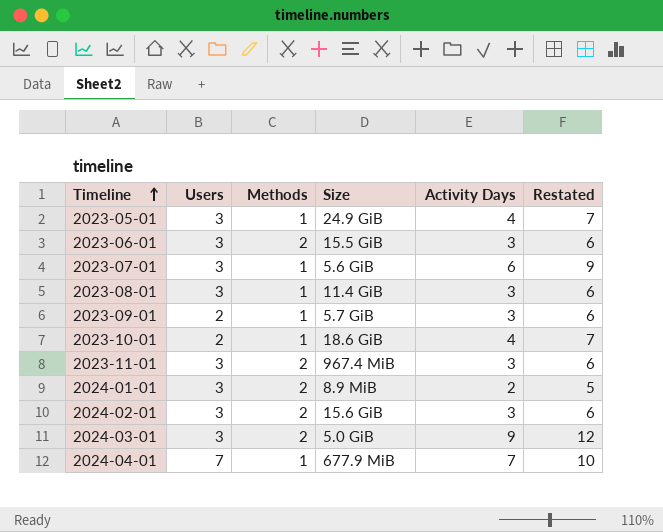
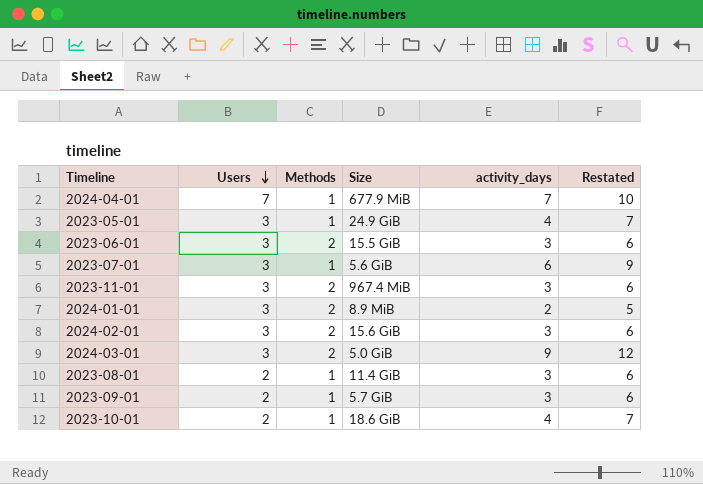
row order: Timeline ascending -> Users descending
column name: Activity Days -> activity_days
2023-08-01 | Users: 3 -> 2

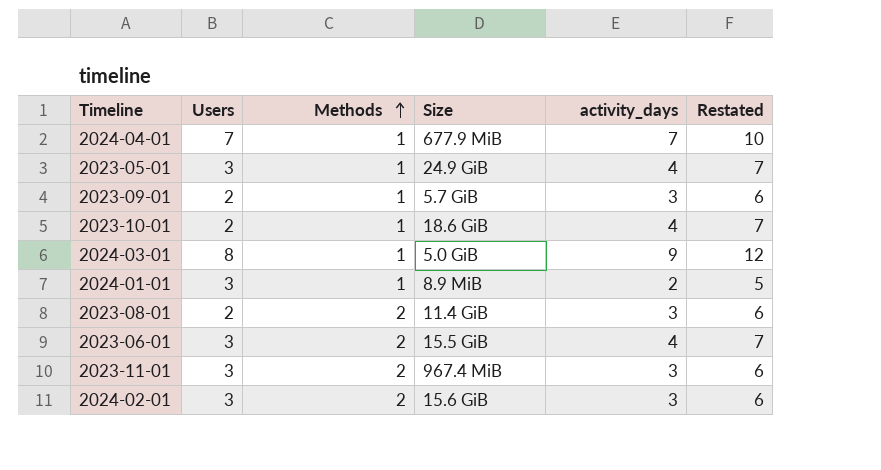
row order: Users descending -> Methods ascending
row 2023-07-01: 3 | 1 | 5.6 GiB | 6 | 9 -> none
2024-03-01 | Users: 3 -> 8
2024-03-01 | Methods: 2 -> 1
2024-01-01 | Methods: 2 -> 1
2023-08-01 | Methods: 1 -> 2
2023-06-01 | activity_days: 3 -> 4
2023-06-01 | Restated: 6 -> 7

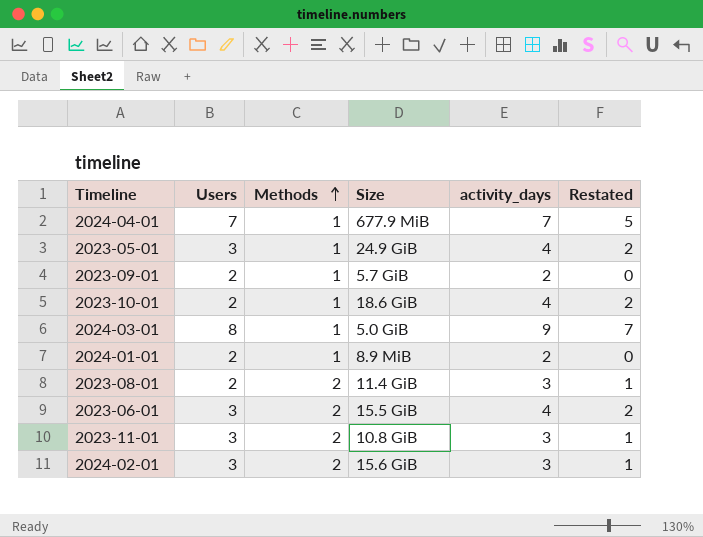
column Restated | formula: [activity_days] + 3 -> [activity_days] - 2
2023-09-01 | activity_days: 3 -> 2
2024-01-01 | Users: 3 -> 2
2023-11-01 | Size: 967.4 MiB -> 10.8 GiB

